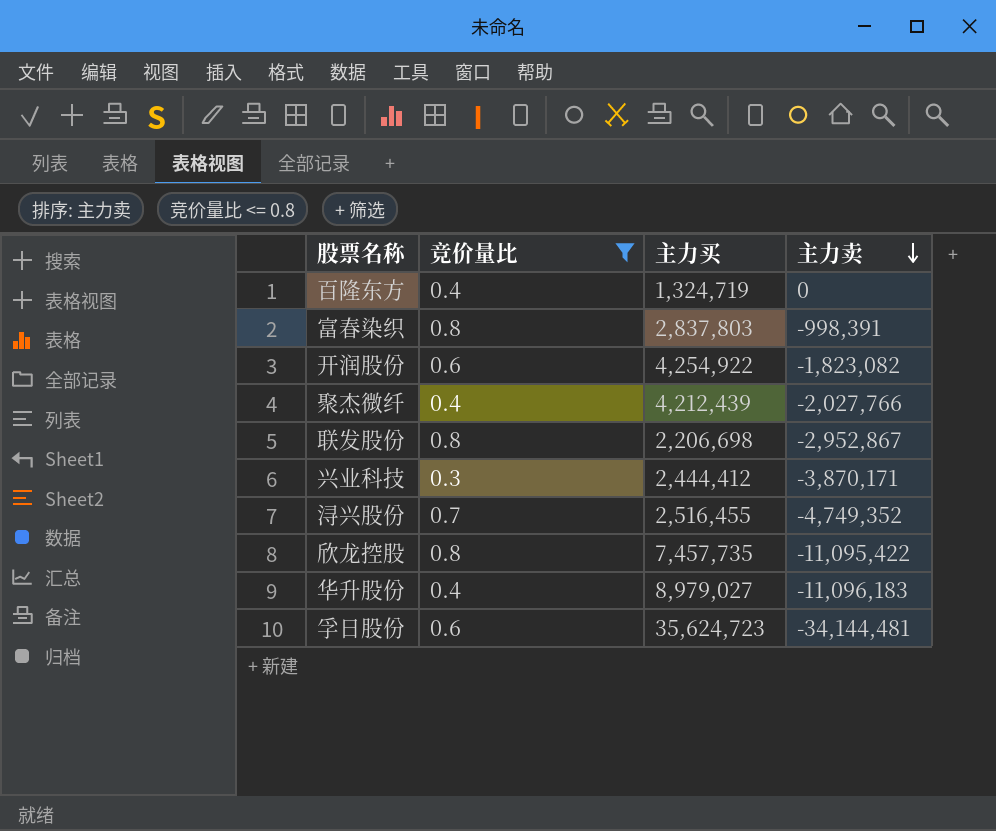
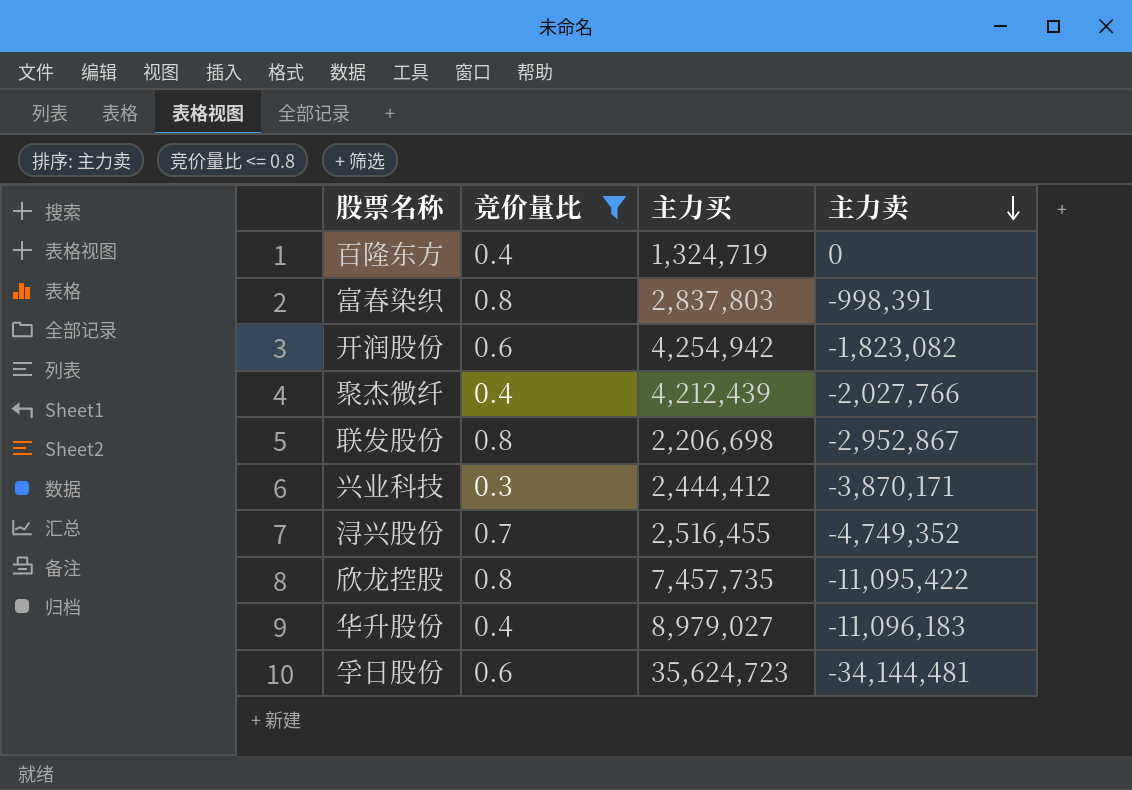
开润股份 | 主力买: 4,254,922 -> 4,254,942

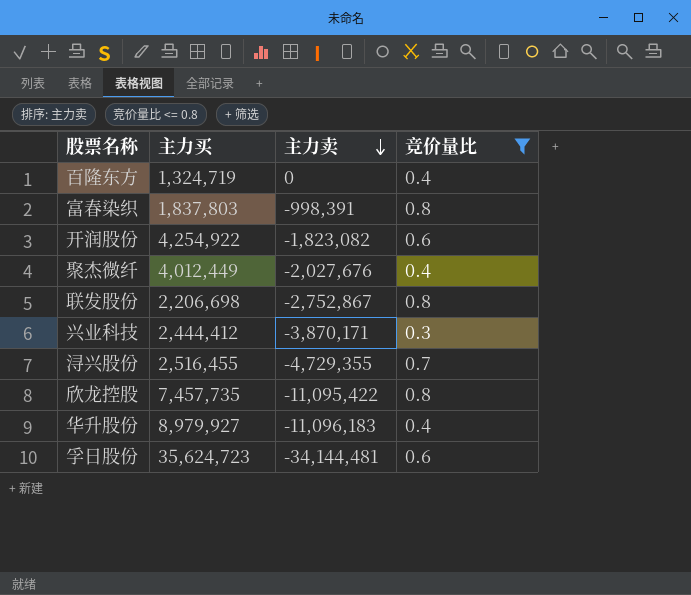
column 竞价量比 | position: 2 -> 4
富春染织 | 主力买: 2,837,803 -> 1,837,803
开润股份 | 主力买: 4,254,942 -> 4,254,922
聚杰微纤 | 主力买: 4,212,439 -> 4,012,449
聚杰微纤 | 主力卖: -2,027,766 -> -2,027,676
联发股份 | 主力卖: -2,952,867 -> -2,752,867
浔兴股份 | 主力卖: -4,749,352 -> -4,729,355
华升股份 | 主力买: 8,979,027 -> 8,979,927

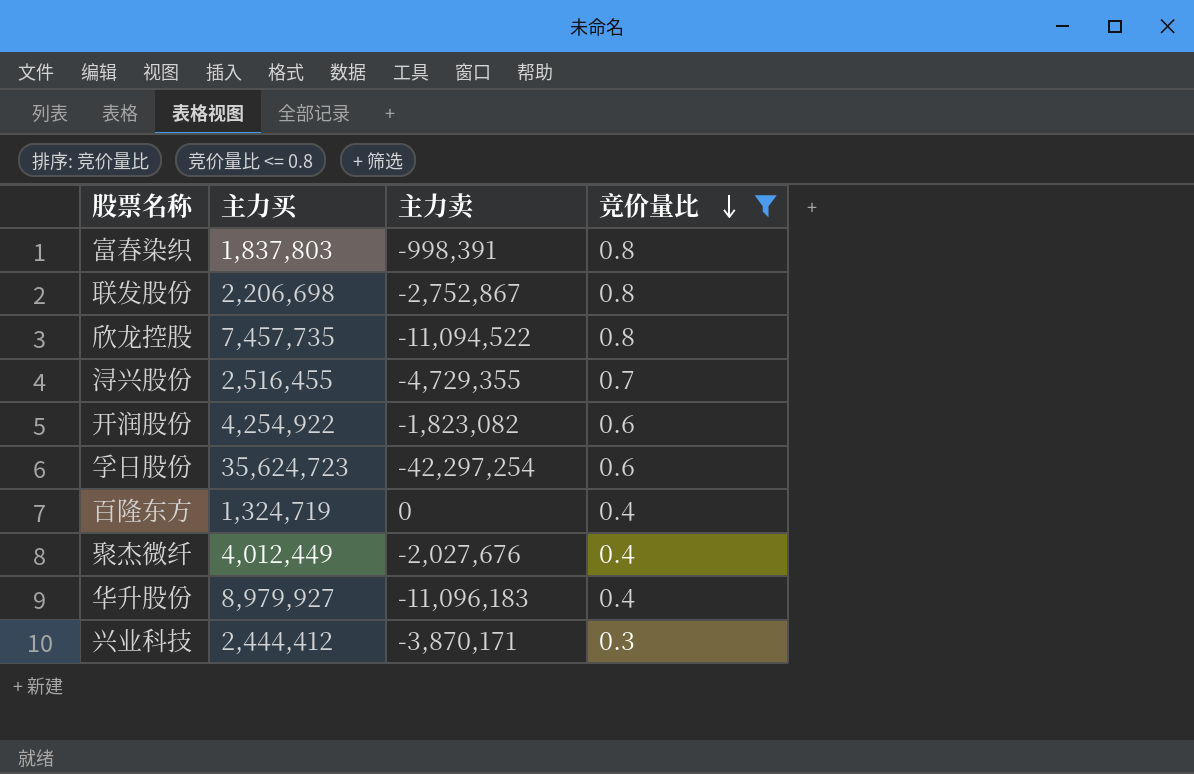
row order: 主力卖 descending -> 竞价量比 descending
欣龙控股 | 主力卖: -11,095,422 -> -11,094,522
孚日股份 | 主力卖: -34,144,481 -> -42,297,254

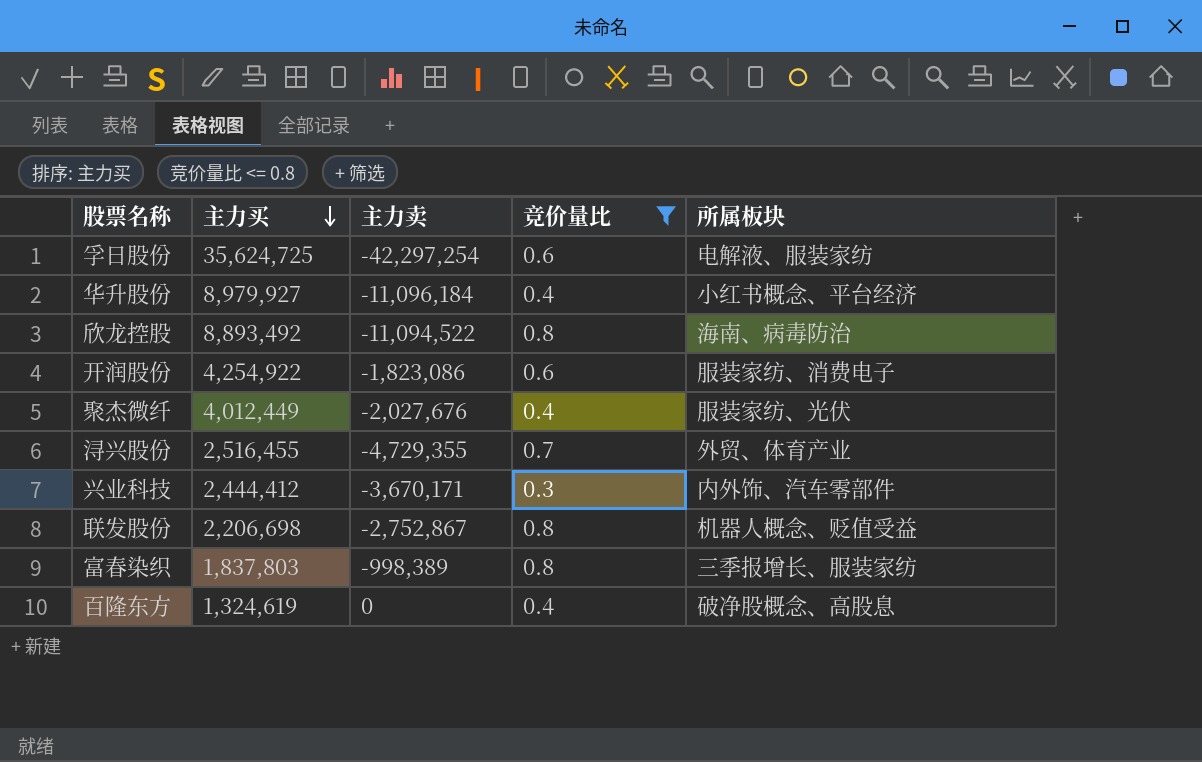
row order: 竞价量比 descending -> 主力买 descending
column 所属板块 | position: none -> 5
孚日股份 | 主力买: 35,624,723 -> 35,624,725
华升股份 | 主力卖: -11,096,183 -> -11,096,184
欣龙控股 | 主力买: 7,457,735 -> 8,893,492
开润股份 | 主力卖: -1,823,082 -> -1,823,086
兴业科技 | 主力卖: -3,870,171 -> -3,670,171
富春染织 | 主力卖: -998,391 -> -998,389
百隆东方 | 主力买: 1,324,719 -> 1,324,619

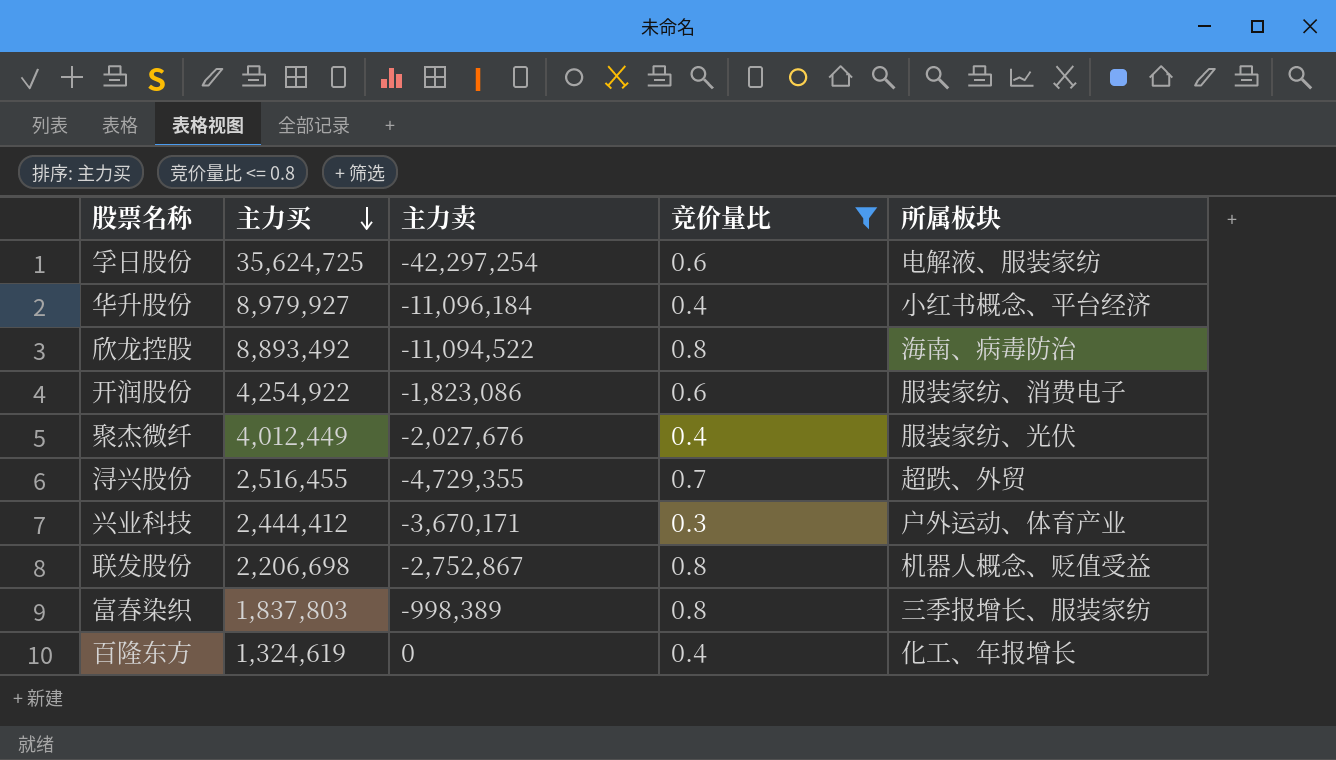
浔兴股份 | 所属板块: 外贸、体育产业 -> 超跌、外贸
兴业科技 | 所属板块: 内外饰、汽车零部件 -> 户外运动、体育产业
百隆东方 | 所属板块: 破净股概念、高股息 -> 化工、年报增长

